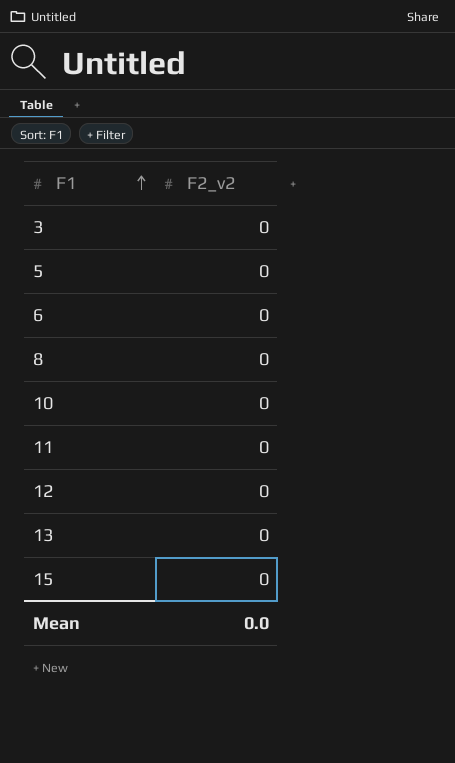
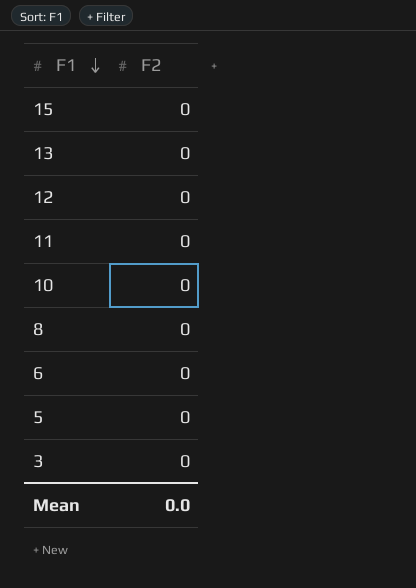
row order: F1 ascending -> F1 descending
column name: F2_v2 -> F2

